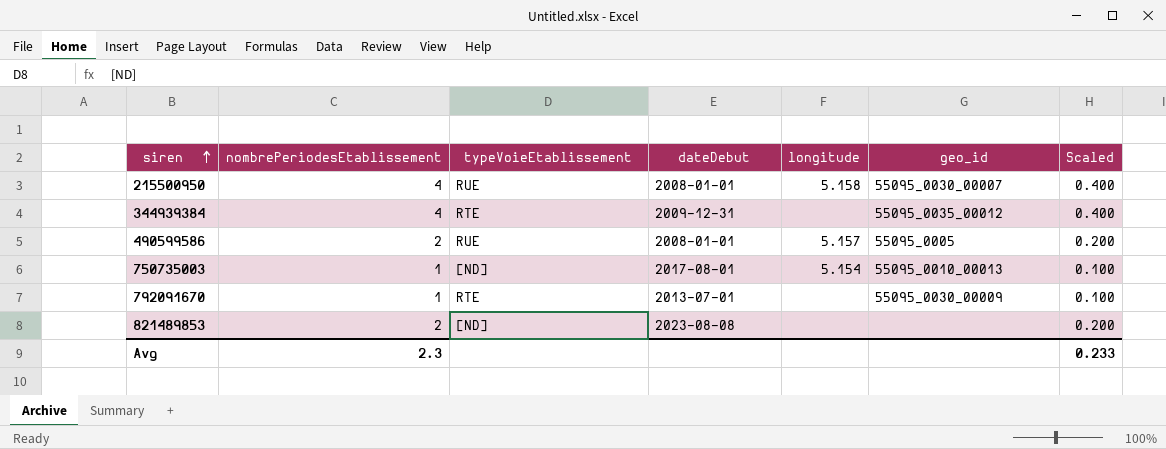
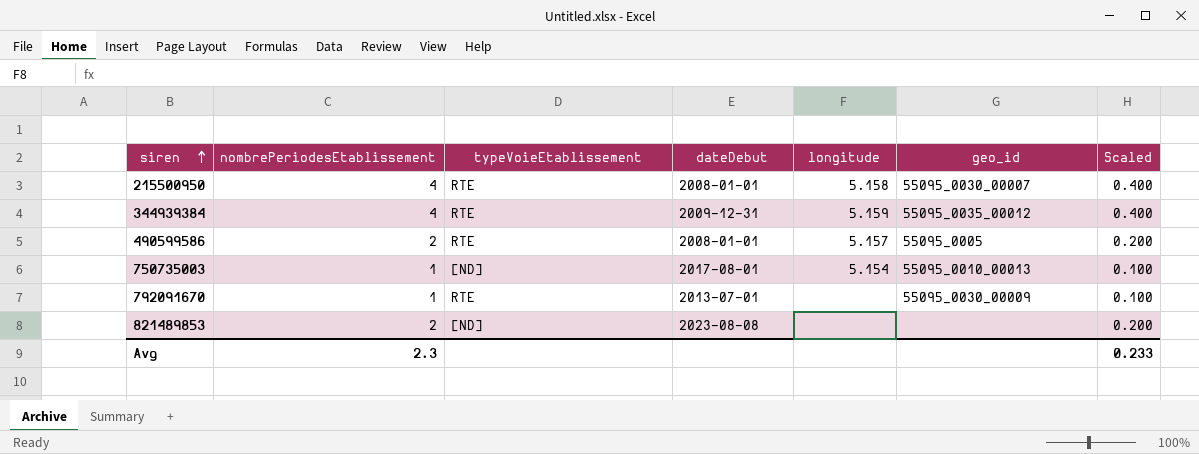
215500950 | typeVoieEtablissement: RUE -> RTE
344939384 | longitude: none -> 5.159
490599586 | typeVoieEtablissement: RUE -> RTE

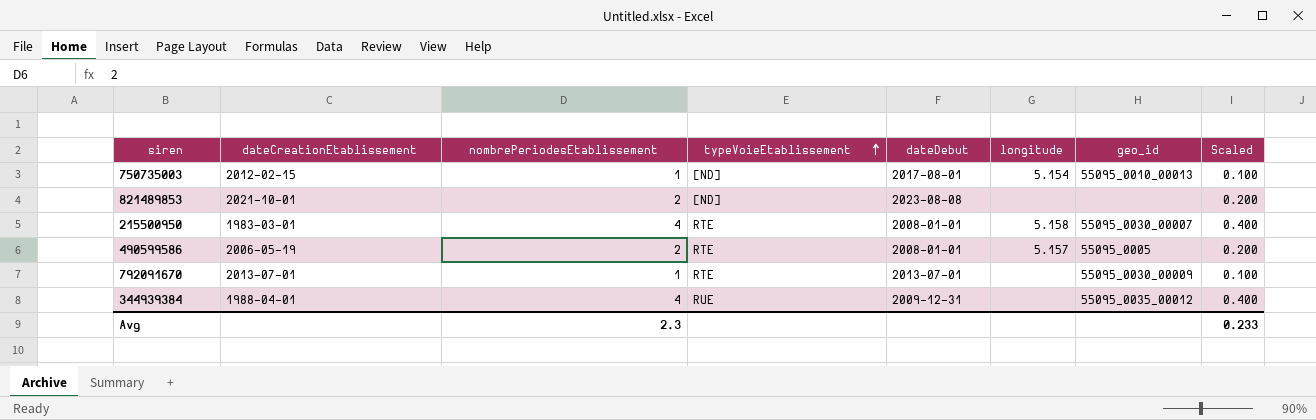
row order: siren ascending -> typeVoieEtablissement ascending
column dateCreationEtablissement | position: none -> 2
344939384 | typeVoieEtablissement: RTE -> RUE
344939384 | longitude: 5.159 -> none

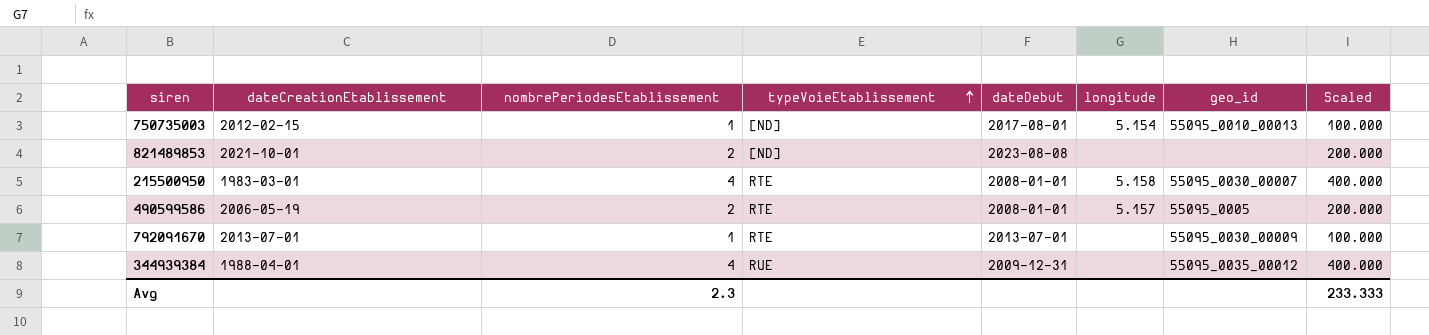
column Scaled | formula: [nombrePeriodesEtablissement] * 0.1 -> [nombrePeriodesEtablissement] * 100
Avg | Scaled: 0.233 -> 233.333

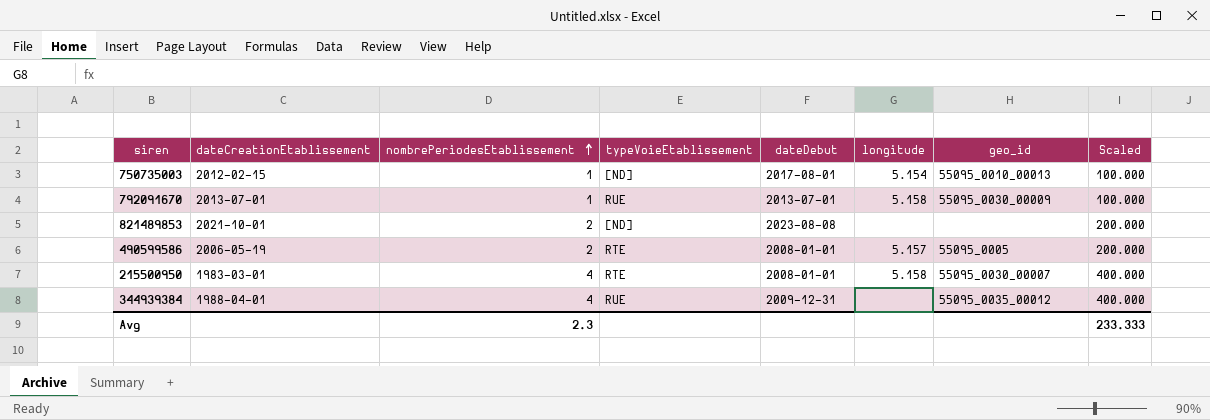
row order: typeVoieEtablissement ascending -> nombrePeriodesEtablissement ascending
792091670 | typeVoieEtablissement: RTE -> RUE
792091670 | longitude: none -> 5.158

